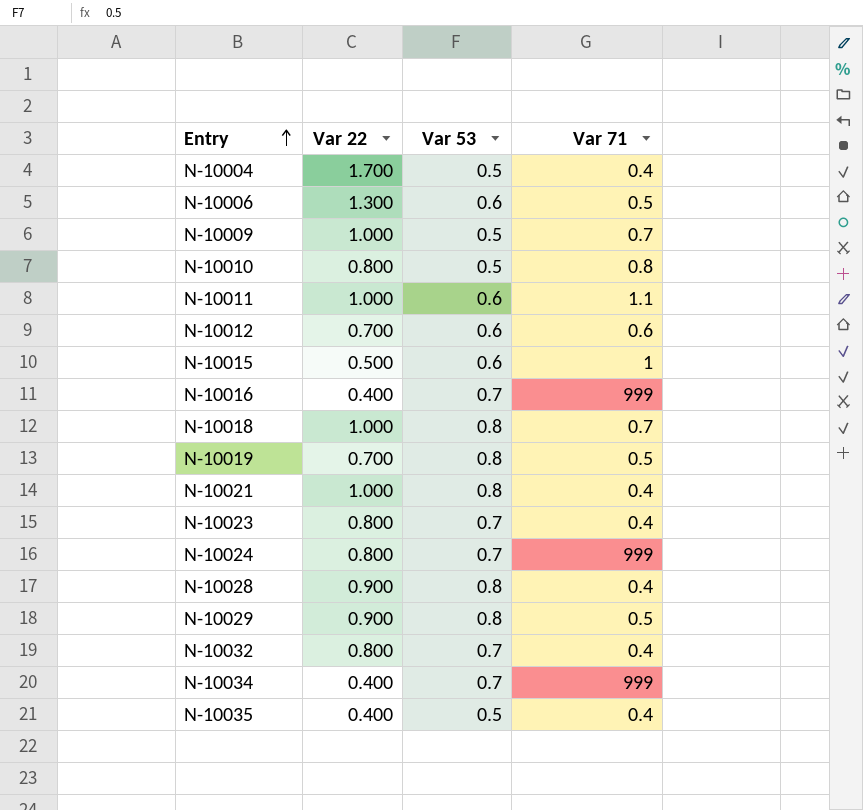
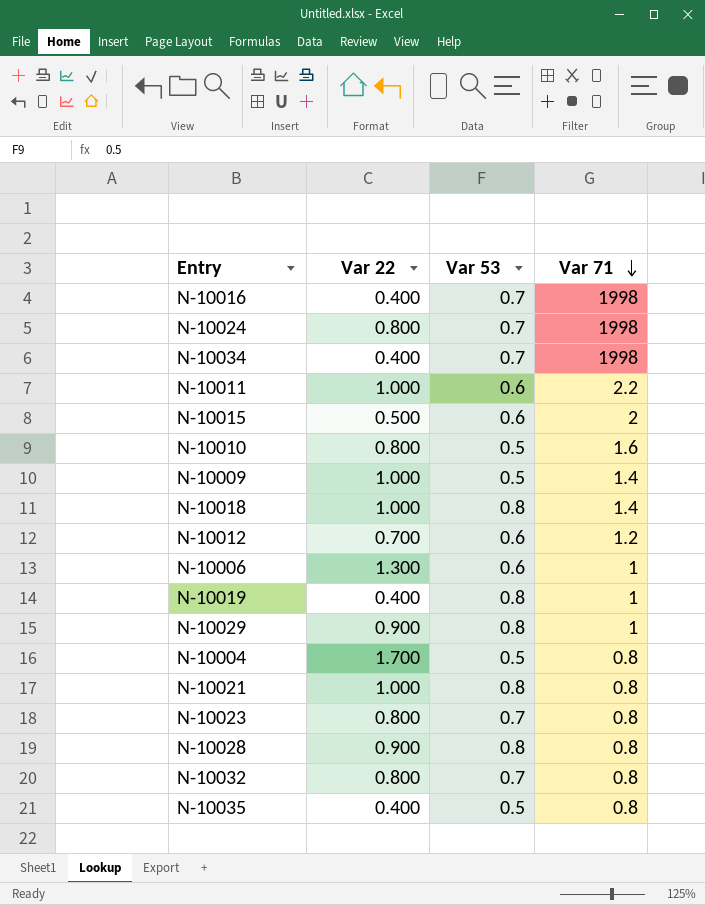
row order: Entry ascending -> Var 71 descending
N-10016 | Var 71: 999 -> 1998
N-10024 | Var 71: 999 -> 1998
N-10034 | Var 71: 999 -> 1998
N-10011 | Var 71: 1.1 -> 2.2
N-10015 | Var 71: 1 -> 2
N-10010 | Var 71: 0.8 -> 1.6
N-10009 | Var 71: 0.7 -> 1.4
N-10018 | Var 71: 0.7 -> 1.4
N-10012 | Var 71: 0.6 -> 1.2
N-10006 | Var 71: 0.5 -> 1
N-10019 | Var 22: 0.700 -> 0.400
N-10019 | Var 71: 0.5 -> 1
N-10029 | Var 71: 0.5 -> 1
N-10004 | Var 71: 0.4 -> 0.8
N-10021 | Var 71: 0.4 -> 0.8
N-10023 | Var 71: 0.4 -> 0.8
N-10028 | Var 71: 0.4 -> 0.8
N-10032 | Var 71: 0.4 -> 0.8
N-10035 | Var 71: 0.4 -> 0.8

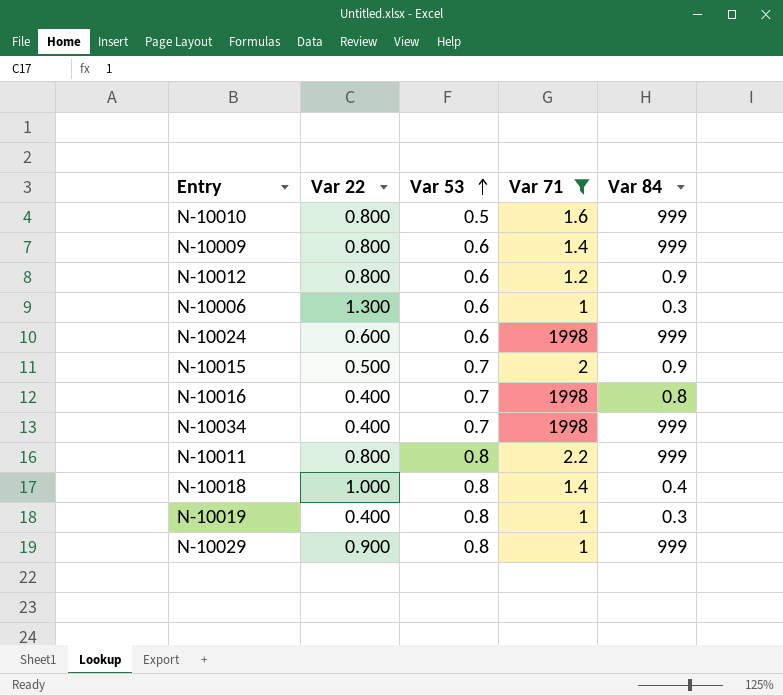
filter: none -> Var 71 != 0.8
row order: Var 71 descending -> Var 53 ascending
column Var 84 | position: none -> 5
N-10009 | Var 22: 1.000 -> 0.800
N-10009 | Var 53: 0.5 -> 0.6
N-10012 | Var 22: 0.700 -> 0.800
N-10024 | Var 22: 0.800 -> 0.600
N-10024 | Var 53: 0.7 -> 0.6
N-10015 | Var 53: 0.6 -> 0.7
N-10011 | Var 22: 1.000 -> 0.800
N-10011 | Var 53: 0.6 -> 0.8

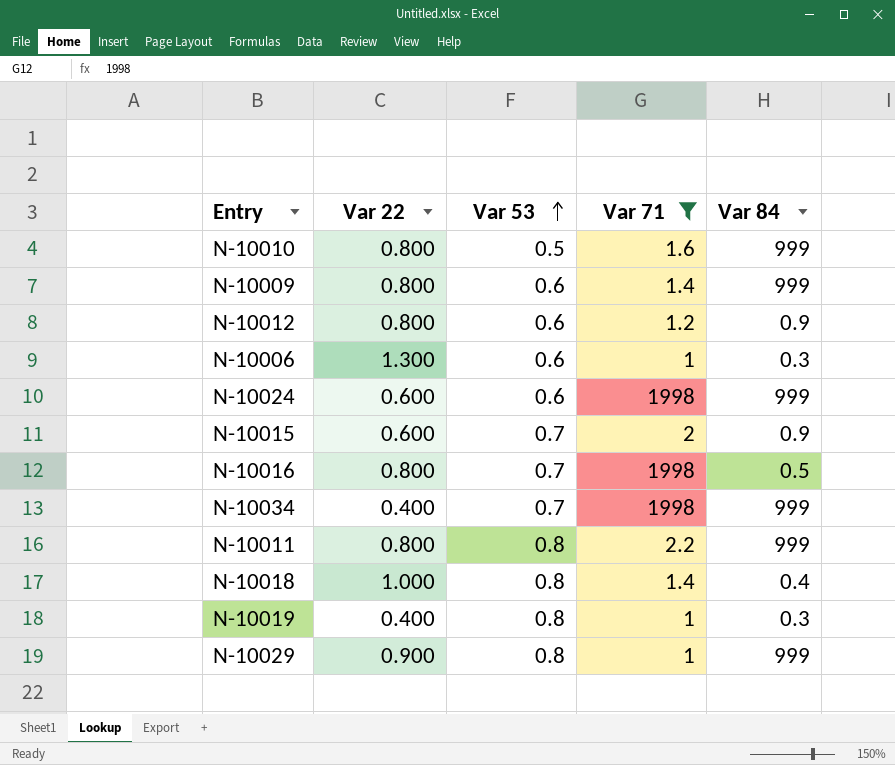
N-10015 | Var 22: 0.500 -> 0.600
N-10016 | Var 22: 0.400 -> 0.800
N-10016 | Var 84: 0.8 -> 0.5

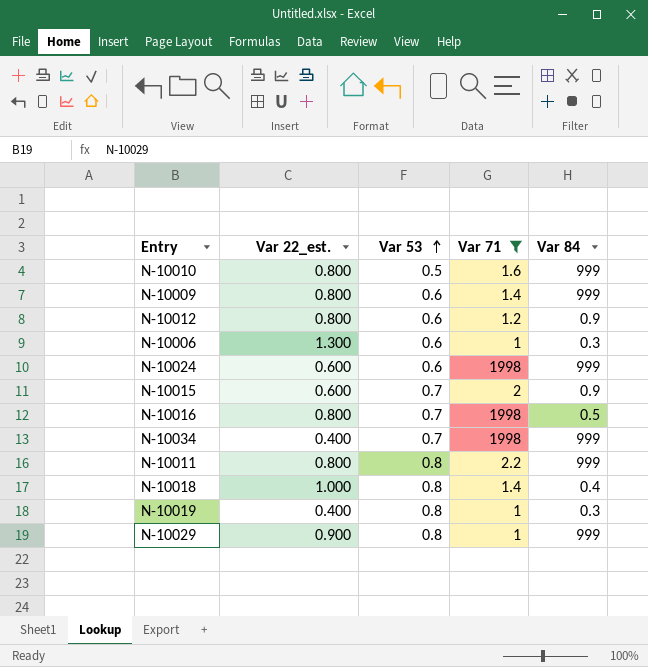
column name: Var 22 -> Var 22_est.

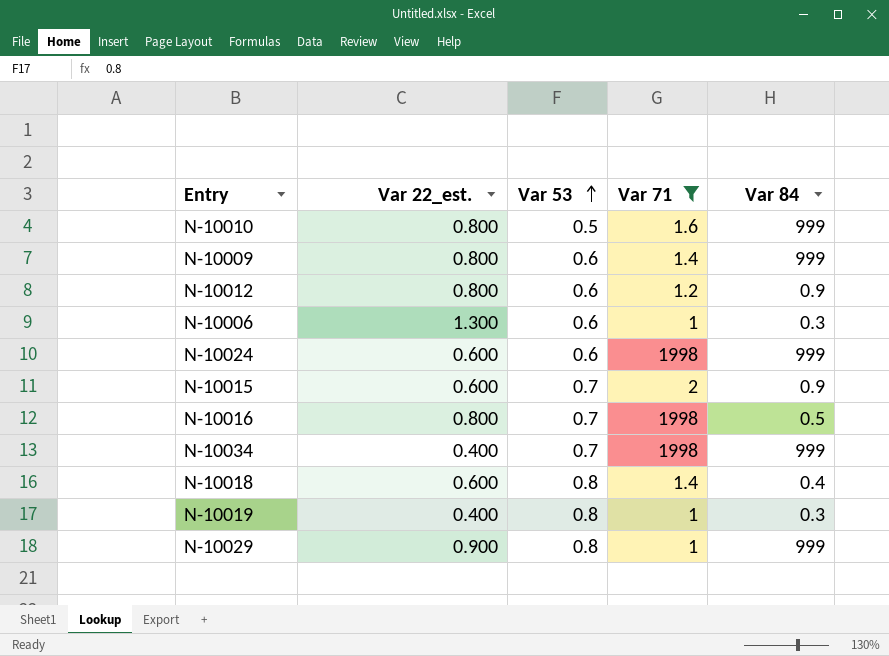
row N-10011: 0.800 | 0.8 | 2.2 | 999 -> none
N-10018 | Var 22_est.: 1.000 -> 0.600

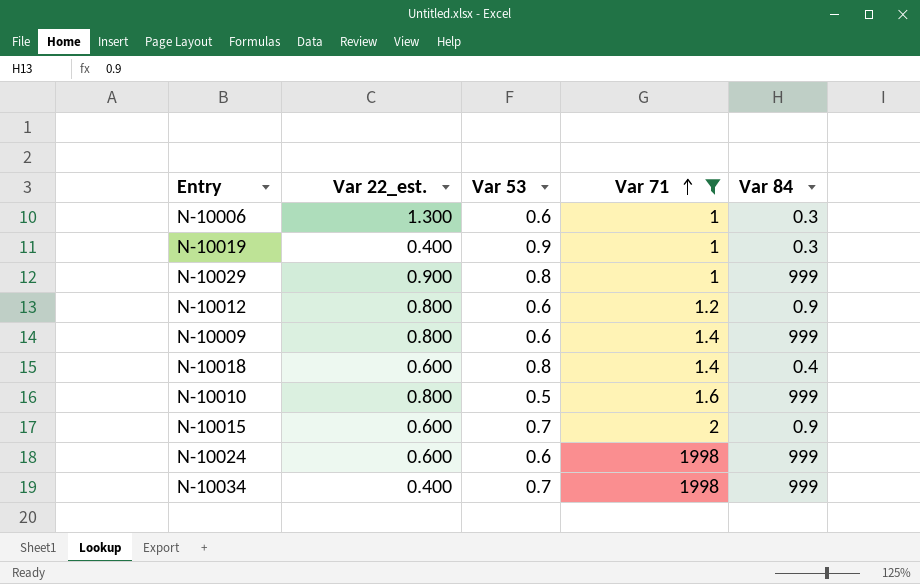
row order: Var 53 ascending -> Var 71 ascending
row N-10016: 0.800 | 0.7 | 1998 | 0.5 -> none
N-10019 | Var 53: 0.8 -> 0.9

